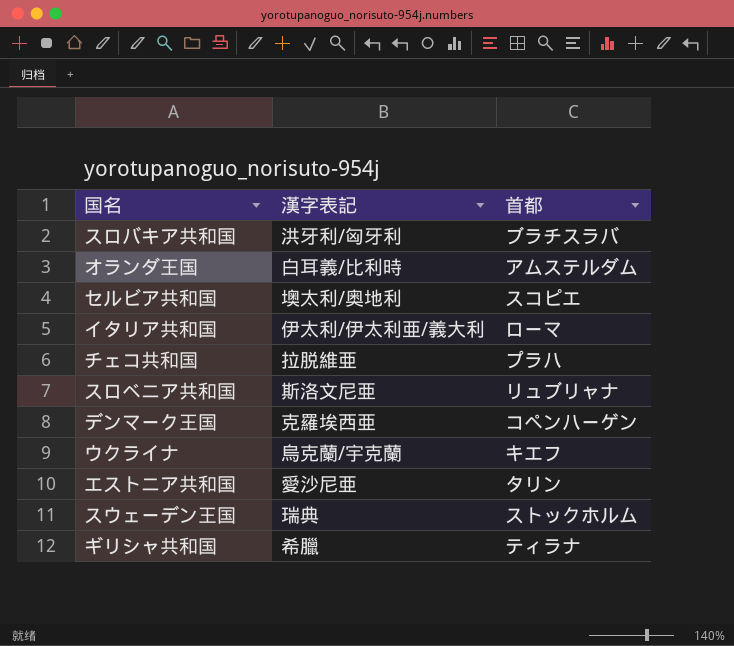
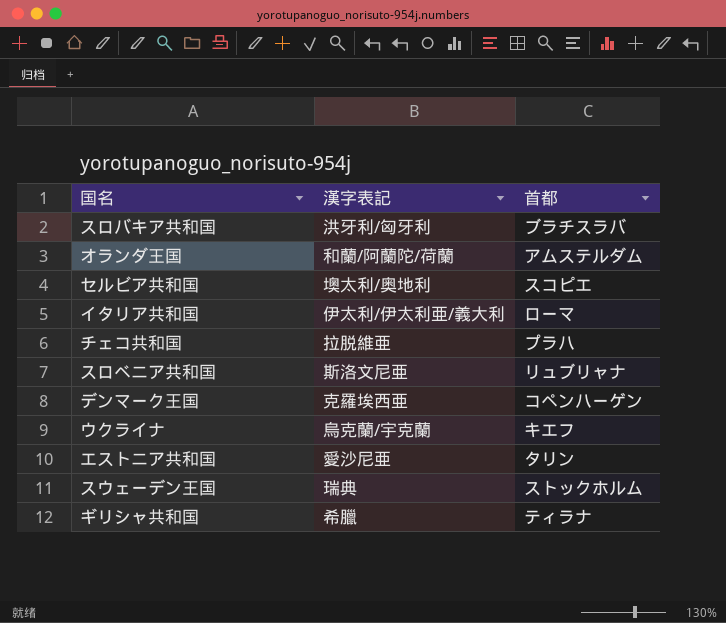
オランダ王国 | 漢字表記: 白耳義/比利時 -> 和蘭/阿蘭陀/荷蘭

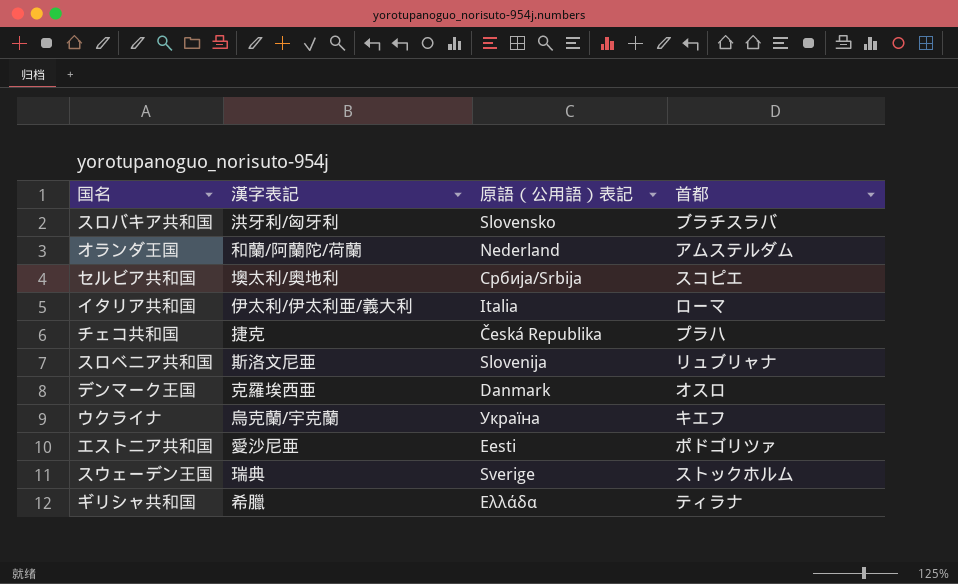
column 原語（公用語）表記 | position: none -> 3
チェコ共和国 | 漢字表記: 拉脱維亜 -> 捷克
デンマーク王国 | 首都: コペンハーゲン -> オスロ
エストニア共和国 | 首都: タリン -> ポドゴリツァ

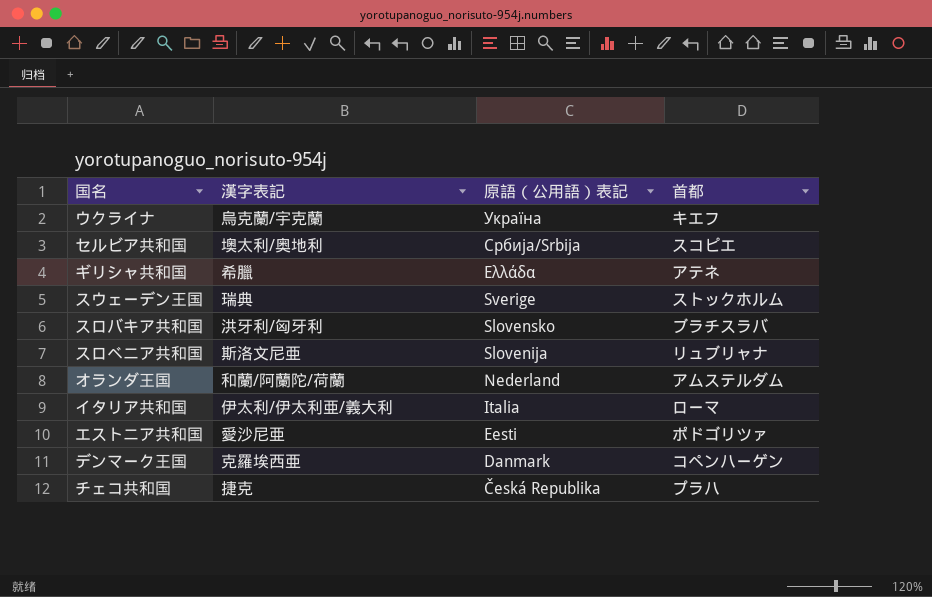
row order: none -> 原語（公用語）表記 descending
ギリシャ共和国 | 首都: ティラナ -> アテネ
デンマーク王国 | 首都: オスロ -> コペンハーゲン

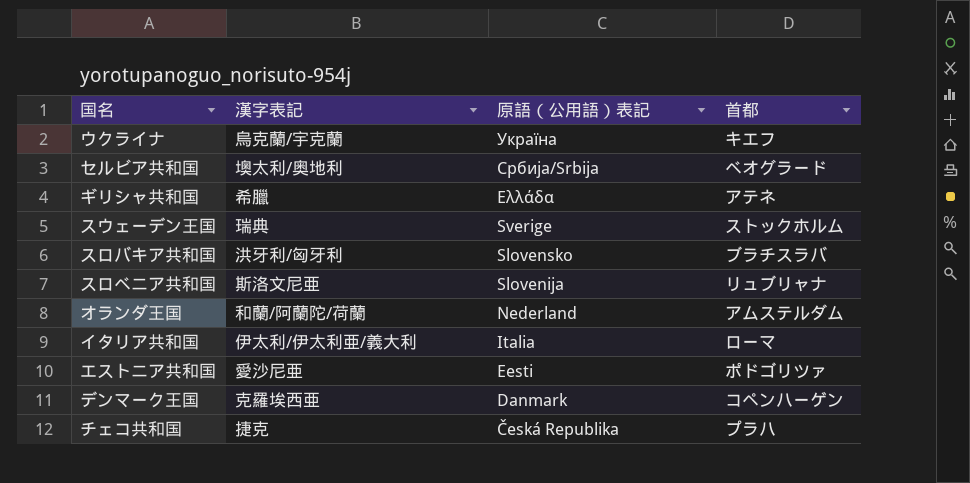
セルビア共和国 | 首都: スコピエ -> ベオグラード

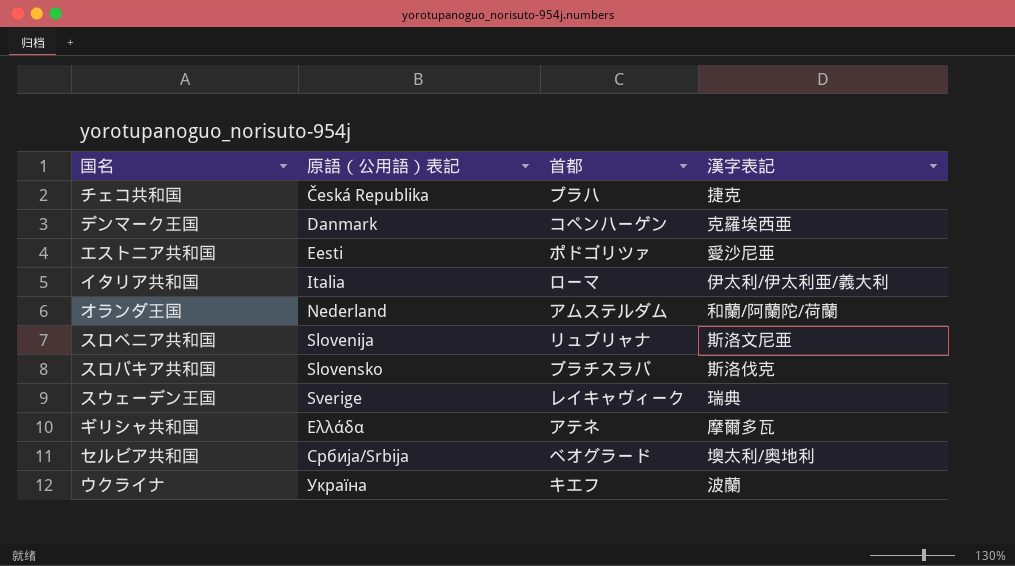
row order: 原語（公用語）表記 descending -> 原語（公用語）表記 ascending
column 漢字表記 | position: 2 -> 4
スロバキア共和国 | 漢字表記: 洪牙利/匈牙利 -> 斯洛伐克
スウェーデン王国 | 首都: ストックホルム -> レイキャヴィーク
ギリシャ共和国 | 漢字表記: 希臘 -> 摩爾多瓦
ウクライナ | 漢字表記: 烏克蘭/宇克蘭 -> 波蘭

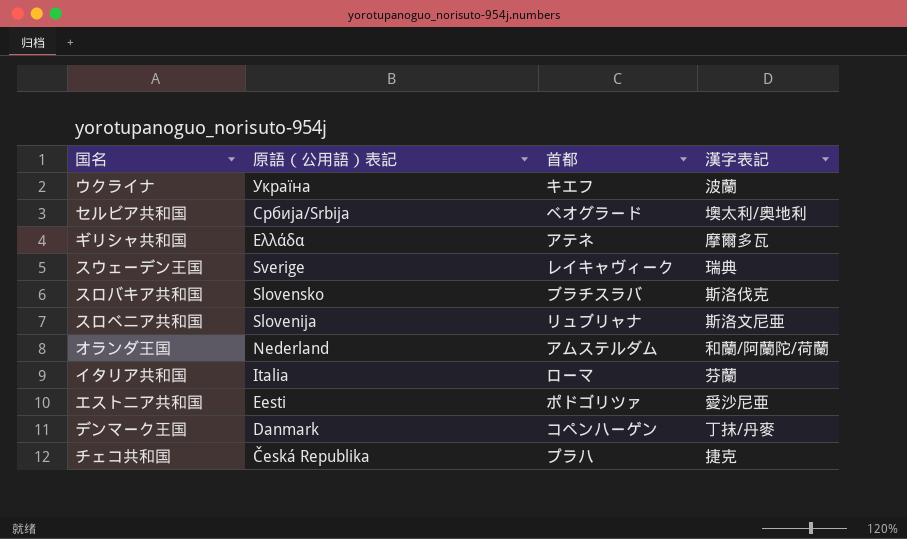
row order: 原語（公用語）表記 ascending -> 原語（公用語）表記 descending
イタリア共和国 | 漢字表記: 伊太利/伊太利亜/義大利 -> 芬蘭
デンマーク王国 | 漢字表記: 克羅埃西亜 -> 丁抹/丹麥

